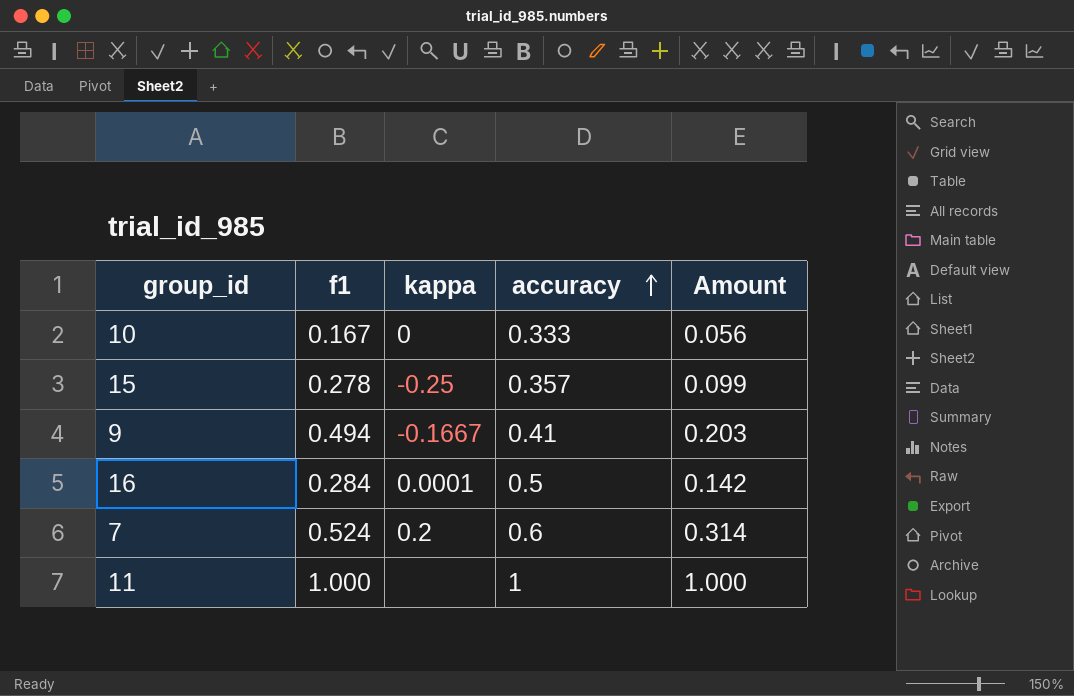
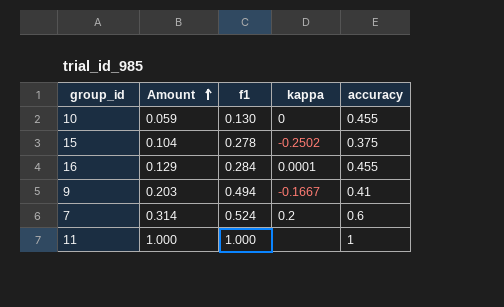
row order: accuracy ascending -> Amount ascending
column Amount | position: 5 -> 2
10 | Amount: 0.056 -> 0.059
10 | f1: 0.167 -> 0.130
10 | accuracy: 0.333 -> 0.455
15 | Amount: 0.099 -> 0.104
15 | kappa: -0.25 -> -0.2502
15 | accuracy: 0.357 -> 0.375
16 | Amount: 0.142 -> 0.129
16 | accuracy: 0.5 -> 0.455

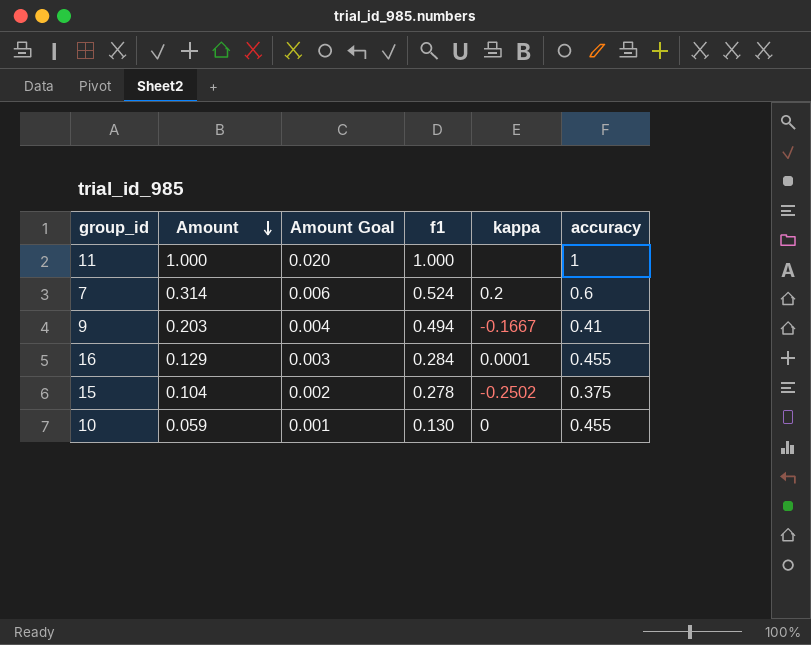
row order: Amount ascending -> Amount descending
column Amount Goal | formula: none -> [Amount] * 0.02

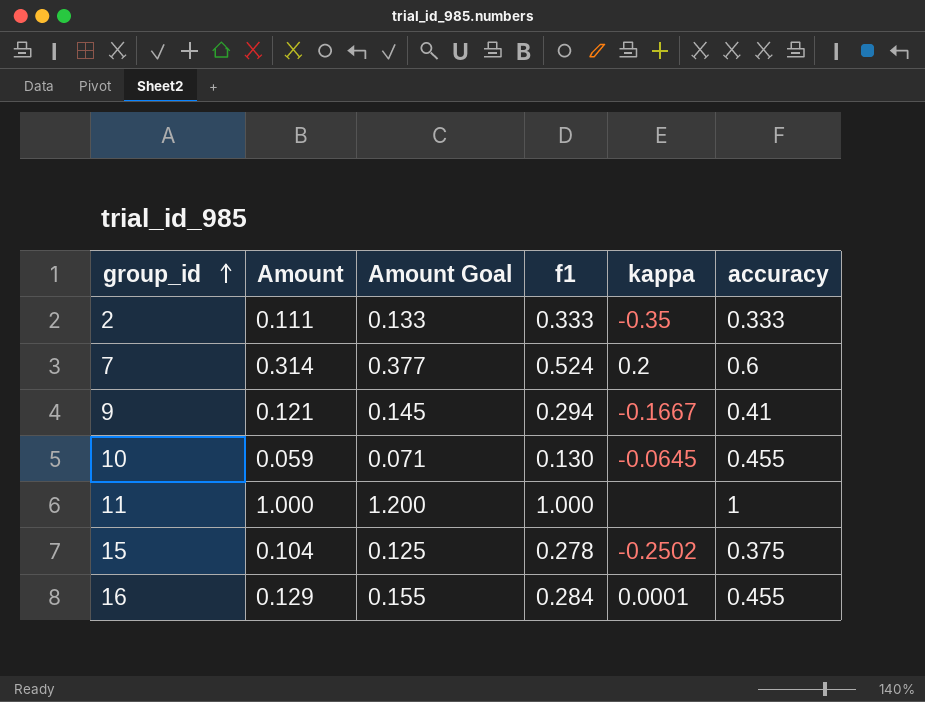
row order: Amount descending -> group_id ascending
column Amount Goal | formula: [Amount] * 0.02 -> [Amount] * 1.2
row 2: none -> 0.111 | 0.133 | 0.333 | -0.35 | 0.333
9 | Amount: 0.203 -> 0.121
9 | f1: 0.494 -> 0.294
10 | kappa: 0 -> -0.0645

